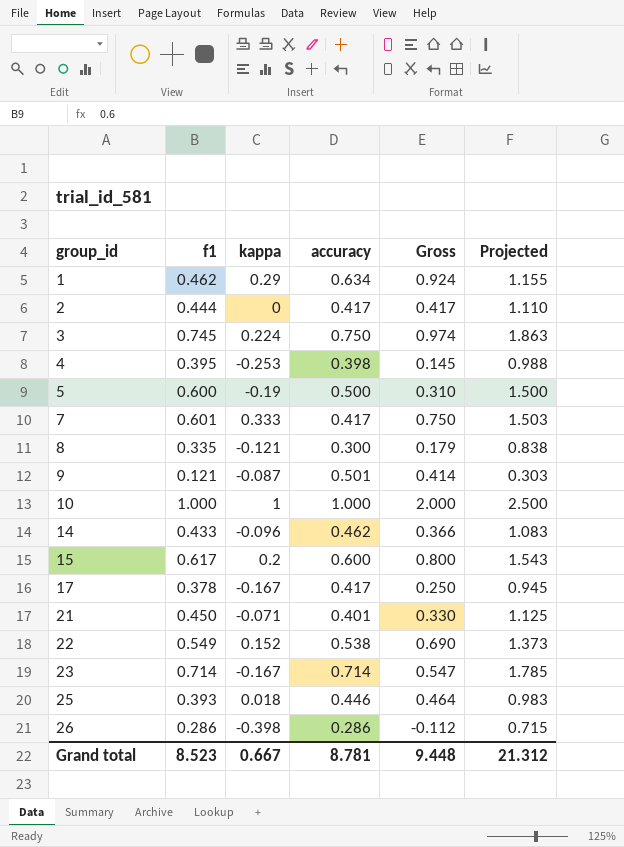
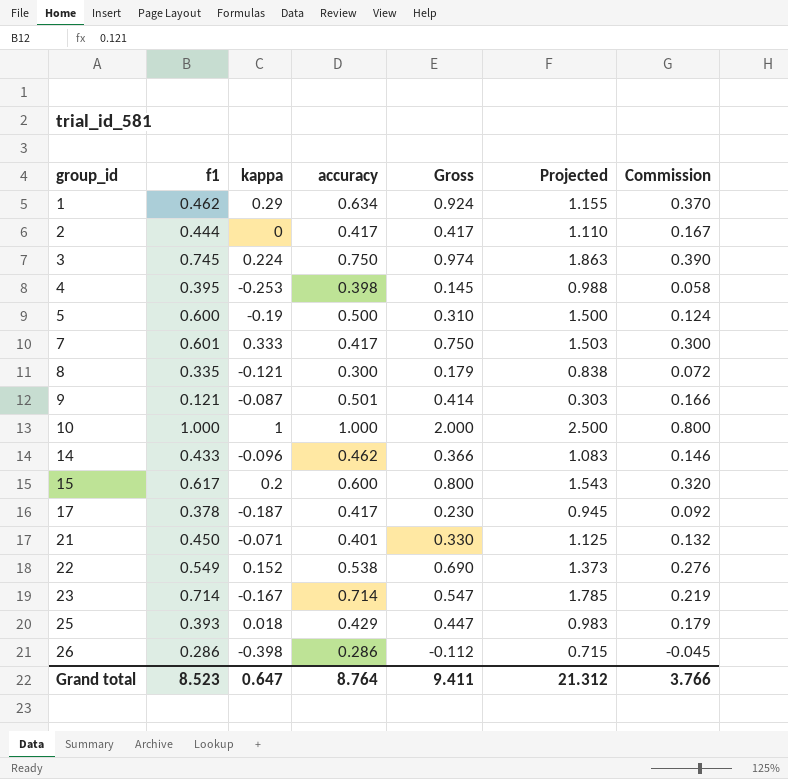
column Commission | formula: none -> [Gross] * 0.4
17 | kappa: -0.167 -> -0.187
17 | Gross: 0.250 -> 0.230
25 | accuracy: 0.446 -> 0.429
25 | Gross: 0.464 -> 0.447
Grand total | kappa: 0.667 -> 0.647
Grand total | accuracy: 8.781 -> 8.764
Grand total | Gross: 9.448 -> 9.411

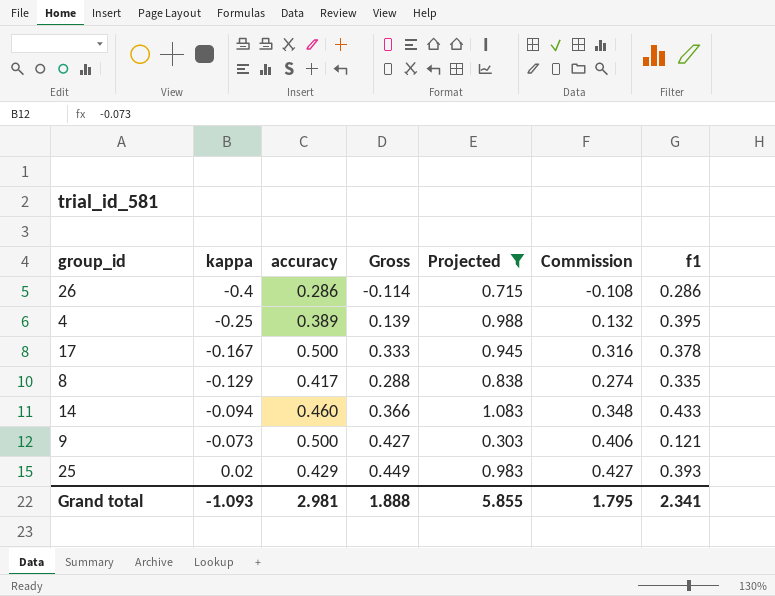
filter: none -> Projected <= 1.083
row order: group_id ascending -> kappa ascending
column Commission | formula: [Gross] * 0.4 -> [Gross] * 0.95
column f1 | position: 2 -> 7
26 | kappa: -0.398 -> -0.4
26 | Gross: -0.112 -> -0.114
4 | kappa: -0.253 -> -0.25
4 | accuracy: 0.398 -> 0.389
4 | Gross: 0.145 -> 0.139
17 | kappa: -0.187 -> -0.167
17 | accuracy: 0.417 -> 0.500
17 | Gross: 0.230 -> 0.333
8 | kappa: -0.121 -> -0.129
8 | accuracy: 0.300 -> 0.417
8 | Gross: 0.179 -> 0.288
14 | kappa: -0.096 -> -0.094
14 | accuracy: 0.462 -> 0.460
9 | kappa: -0.087 -> -0.073
9 | accuracy: 0.501 -> 0.500
9 | Gross: 0.414 -> 0.427
25 | kappa: 0.018 -> 0.02
25 | Gross: 0.447 -> 0.449
Grand total | kappa: 0.647 -> -1.093
Grand total | accuracy: 8.764 -> 2.981
Grand total | Gross: 9.411 -> 1.888
Grand total | Projected: 21.312 -> 5.855
Grand total | Commission: 3.766 -> 1.795
Grand total | f1: 8.523 -> 2.341

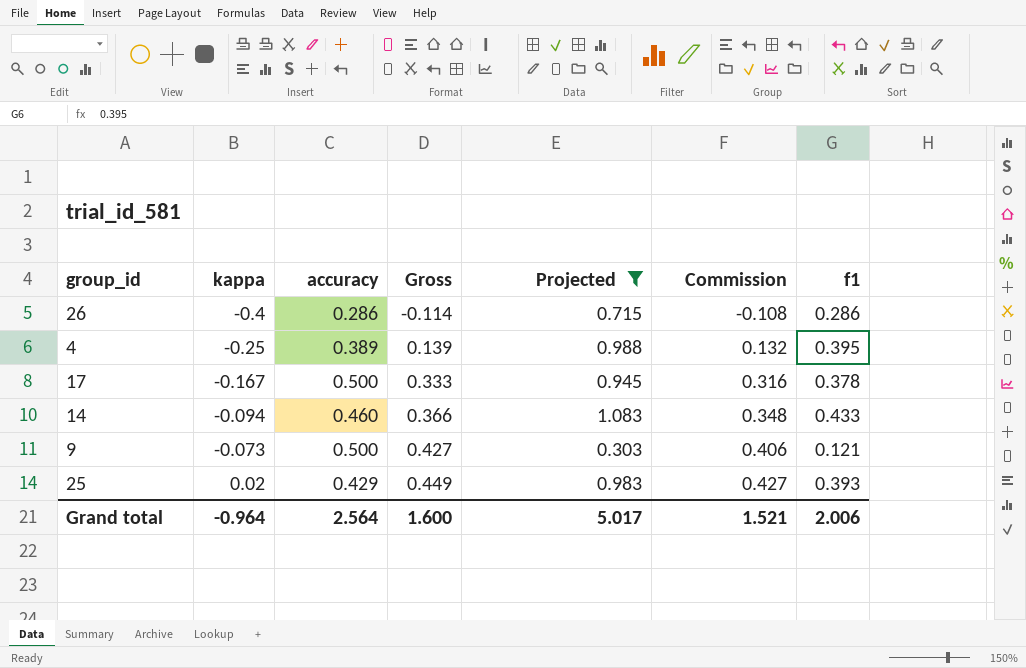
row 8: -0.129 | 0.417 | 0.288 | 0.838 | 0.274 | 0.335 -> none
Grand total | kappa: -1.093 -> -0.964
Grand total | accuracy: 2.981 -> 2.564
Grand total | Gross: 1.888 -> 1.600
Grand total | Projected: 5.855 -> 5.017
Grand total | Commission: 1.795 -> 1.521
Grand total | f1: 2.341 -> 2.006

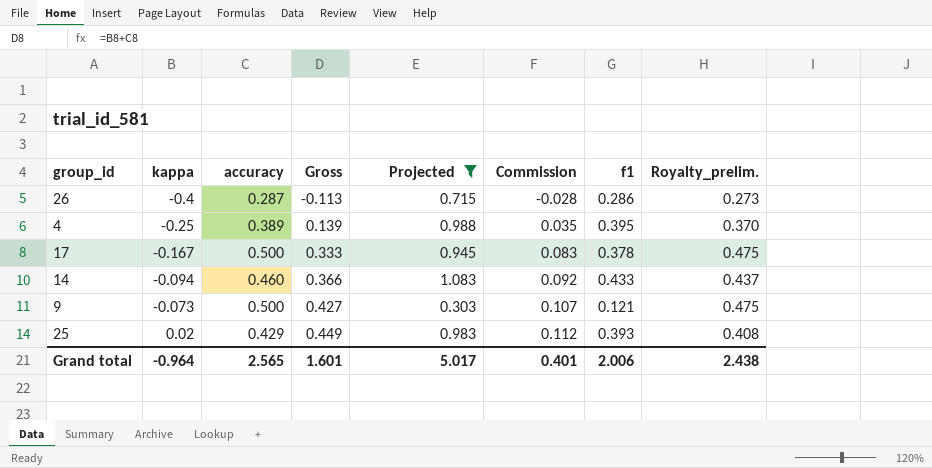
column Commission | formula: [Gross] * 0.95 -> [Gross] * 0.25
column Royalty_prelim. | formula: none -> [accuracy] * 0.95
26 | accuracy: 0.286 -> 0.287
26 | Gross: -0.114 -> -0.113
Grand total | accuracy: 2.564 -> 2.565
Grand total | Gross: 1.600 -> 1.601
Grand total | Commission: 1.521 -> 0.401

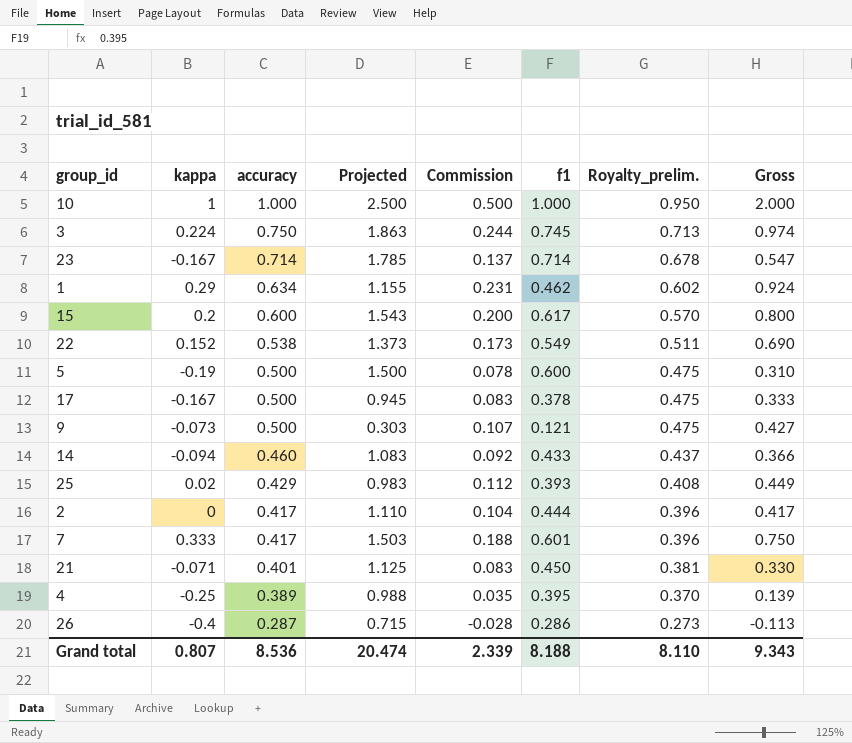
filter: Projected <= 1.083 -> none
row order: kappa ascending -> accuracy descending
column Gross | position: 4 -> 8
Grand total | kappa: -0.964 -> 0.807
Grand total | accuracy: 2.565 -> 8.536
Grand total | Projected: 5.017 -> 20.474
Grand total | Commission: 0.401 -> 2.339
Grand total | f1: 2.006 -> 8.188
Grand total | Royalty_prelim.: 2.438 -> 8.110
Grand total | Gross: 1.601 -> 9.343

